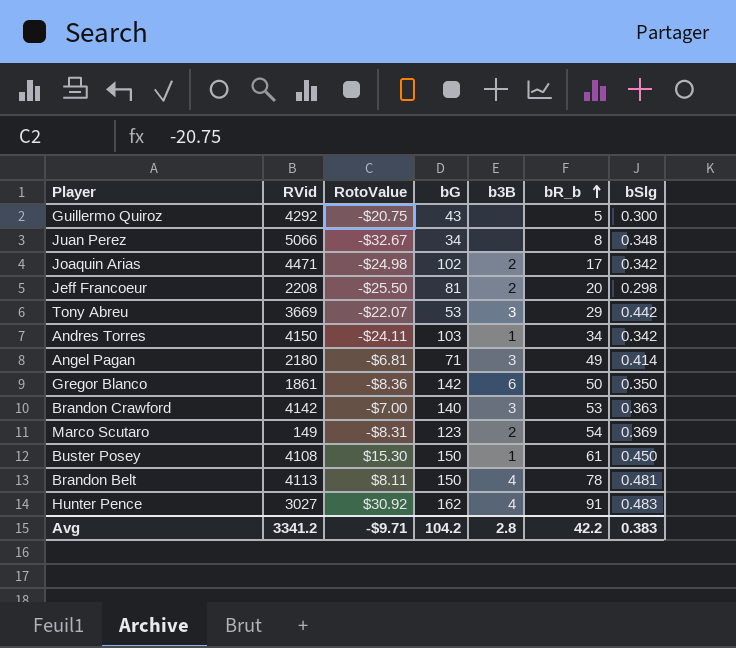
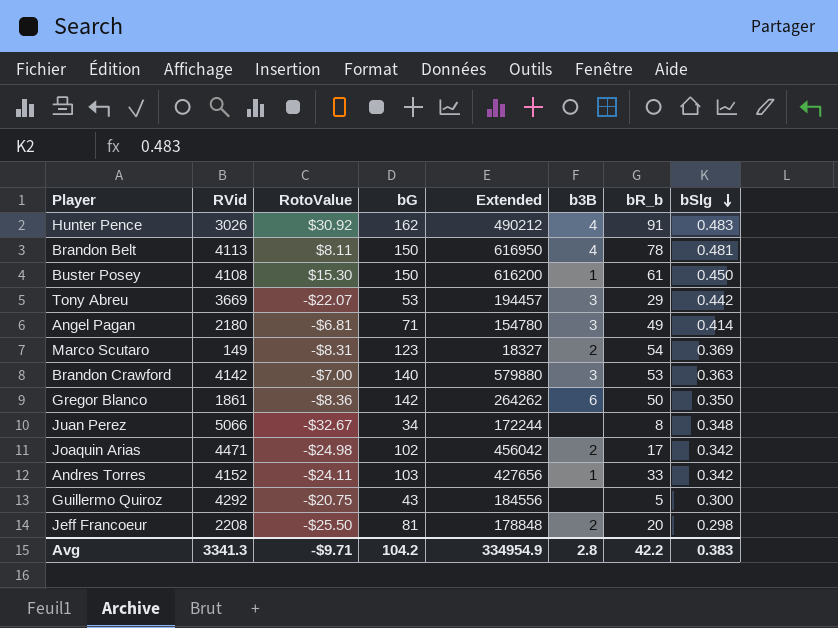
row order: bR_b ascending -> bSlg descending
column Extended | formula: none -> [RVid] * [bG]
Hunter Pence | RVid: 3027 -> 3026
Andres Torres | RVid: 4150 -> 4152
Andres Torres | bR_b: 34 -> 33
Avg | RVid: 3341.2 -> 3341.3

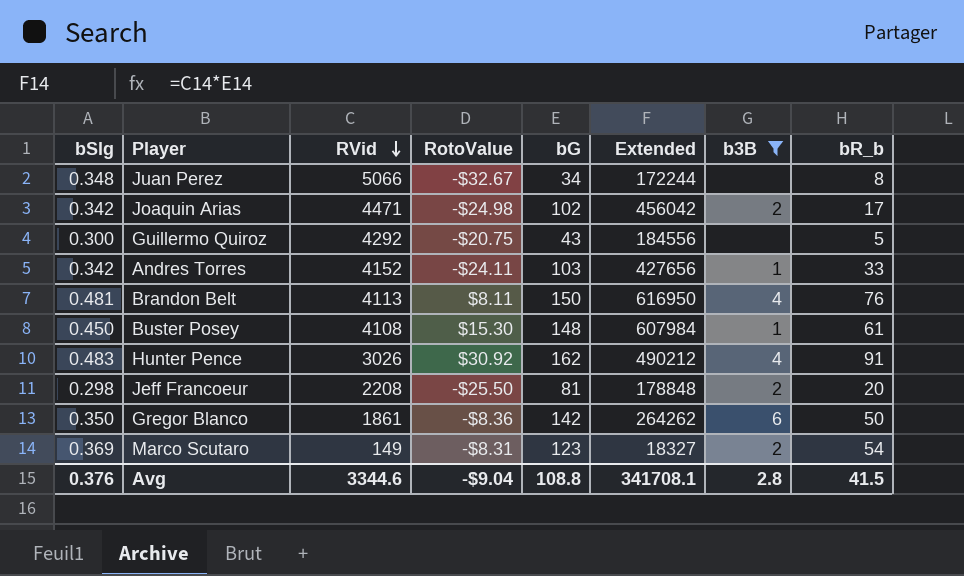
filter: none -> b3B != 3
row order: bSlg descending -> RVid descending
column bSlg | position: 8 -> 1
Brandon Belt | bR_b: 78 -> 76
Buster Posey | bG: 150 -> 148
Buster Posey | Extended: 616200 -> 607984
Avg | bSlg: 0.383 -> 0.376
Avg | RVid: 3341.3 -> 3344.6
Avg | RotoValue: -$9.71 -> -$9.04
Avg | bG: 104.2 -> 108.8
Avg | Extended: 334954.9 -> 341708.1
Avg | bR_b: 42.2 -> 41.5

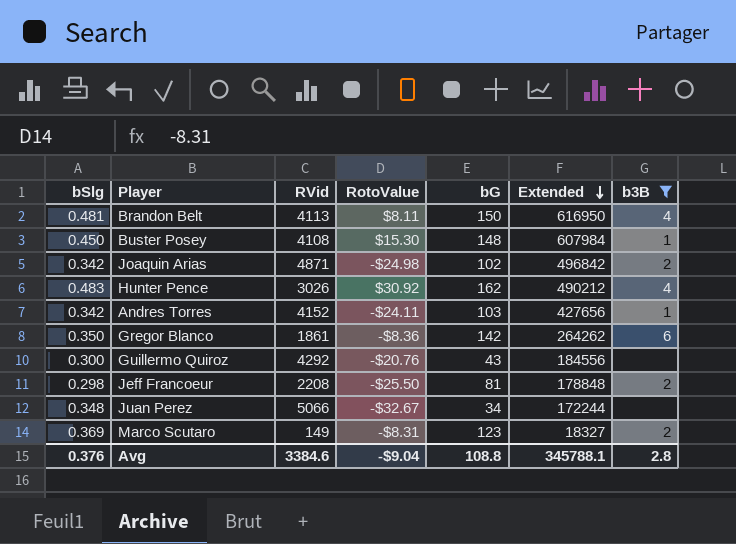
row order: RVid descending -> Extended descending
column bR_b | position: 8 -> none
Joaquin Arias | RVid: 4471 -> 4871
Joaquin Arias | Extended: 456042 -> 496842
Guillermo Quiroz | RotoValue: -$20.75 -> -$20.76
Avg | RVid: 3344.6 -> 3384.6
Avg | Extended: 341708.1 -> 345788.1

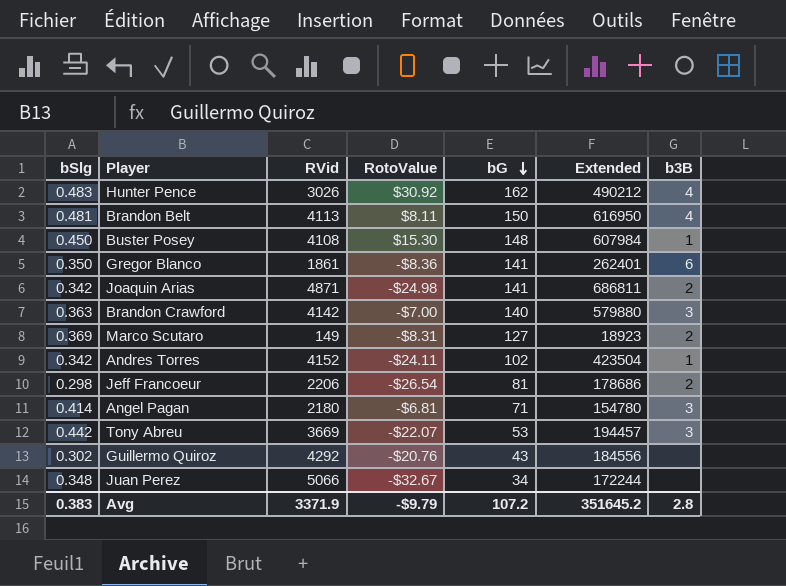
filter: b3B != 3 -> none
row order: Extended descending -> bG descending
Gregor Blanco | bG: 142 -> 141
Gregor Blanco | Extended: 264262 -> 262401
Joaquin Arias | bG: 102 -> 141
Joaquin Arias | Extended: 496842 -> 686811
Marco Scutaro | bG: 123 -> 127
Marco Scutaro | Extended: 18327 -> 18923
Andres Torres | bG: 103 -> 102
Andres Torres | Extended: 427656 -> 423504
Jeff Francoeur | RVid: 2208 -> 2206
Jeff Francoeur | RotoValue: -$25.50 -> -$26.54
Jeff Francoeur | Extended: 178848 -> 178686
Guillermo Quiroz | bSlg: 0.300 -> 0.302
Avg | bSlg: 0.376 -> 0.383
Avg | RVid: 3384.6 -> 3371.9
Avg | RotoValue: -$9.04 -> -$9.79
Avg | bG: 108.8 -> 107.2
Avg | Extended: 345788.1 -> 351645.2

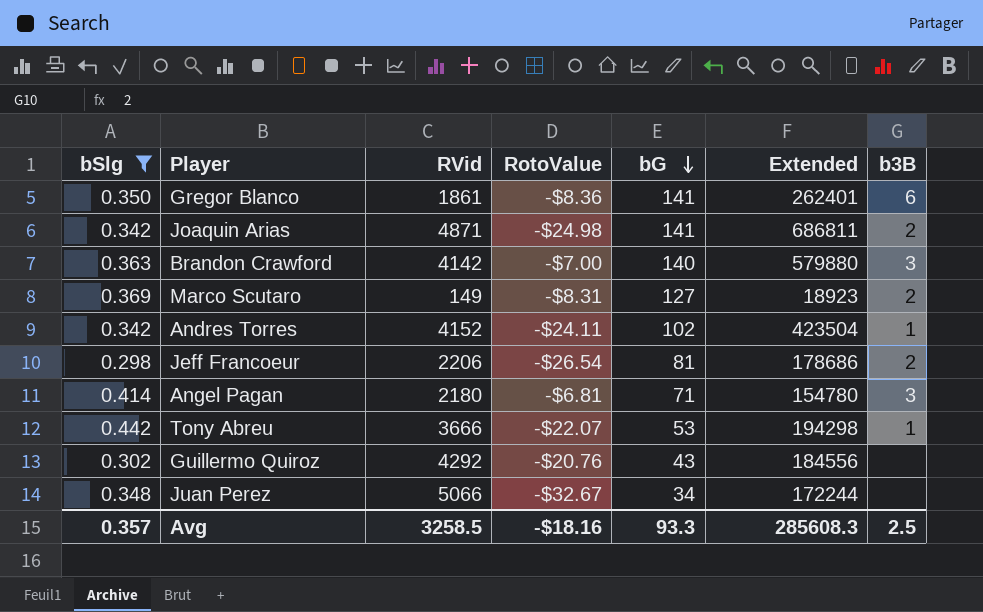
filter: none -> bSlg <= 0.442
Tony Abreu | RVid: 3669 -> 3666
Tony Abreu | Extended: 194457 -> 194298
Tony Abreu | b3B: 3 -> 1
Avg | bSlg: 0.383 -> 0.357
Avg | RVid: 3371.9 -> 3258.5
Avg | RotoValue: -$9.79 -> -$18.16
Avg | bG: 107.2 -> 93.3
Avg | Extended: 351645.2 -> 285608.3
Avg | b3B: 2.8 -> 2.5

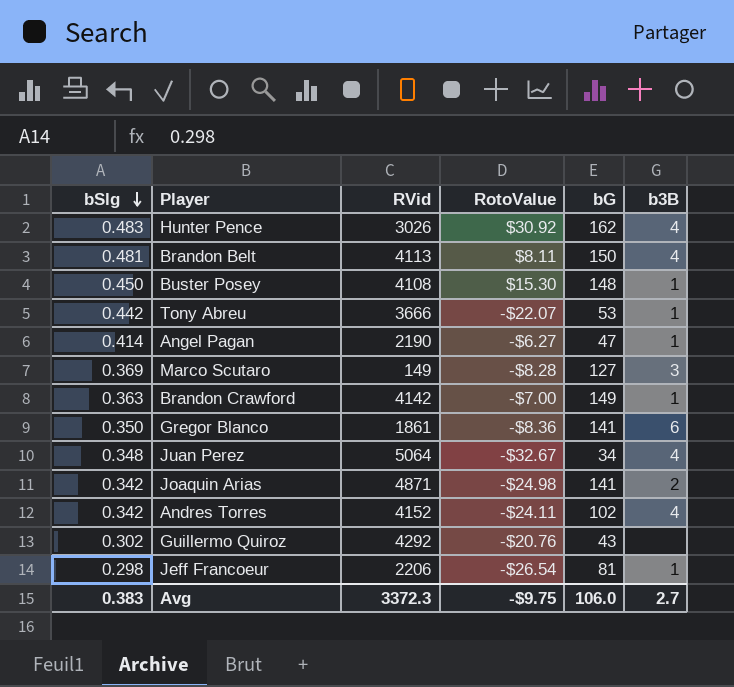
filter: bSlg <= 0.442 -> none
row order: bG descending -> bSlg descending
column Extended | formula: [RVid] * [bG] -> none
Angel Pagan | RVid: 2180 -> 2190
Angel Pagan | RotoValue: -$6.81 -> -$6.27
Angel Pagan | bG: 71 -> 47
Angel Pagan | b3B: 3 -> 1
Marco Scutaro | RotoValue: -$8.31 -> -$8.28
Marco Scutaro | b3B: 2 -> 3
Brandon Crawford | bG: 140 -> 149
Brandon Crawford | b3B: 3 -> 1
Juan Perez | RVid: 5066 -> 5064
Juan Perez | b3B: none -> 4
Andres Torres | b3B: 1 -> 4
Jeff Francoeur | b3B: 2 -> 1
Avg | bSlg: 0.357 -> 0.383
Avg | RVid: 3258.5 -> 3372.3
Avg | RotoValue: -$18.16 -> -$9.75
Avg | bG: 93.3 -> 106.0
Avg | b3B: 2.5 -> 2.7

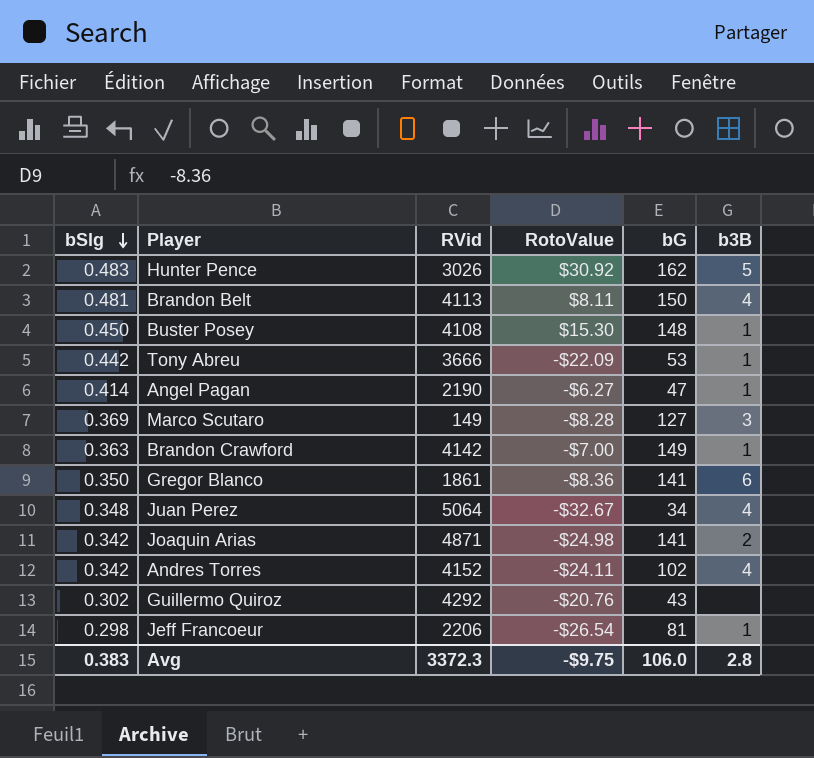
Hunter Pence | b3B: 4 -> 5
Tony Abreu | RotoValue: -$22.07 -> -$22.09
Avg | b3B: 2.7 -> 2.8

